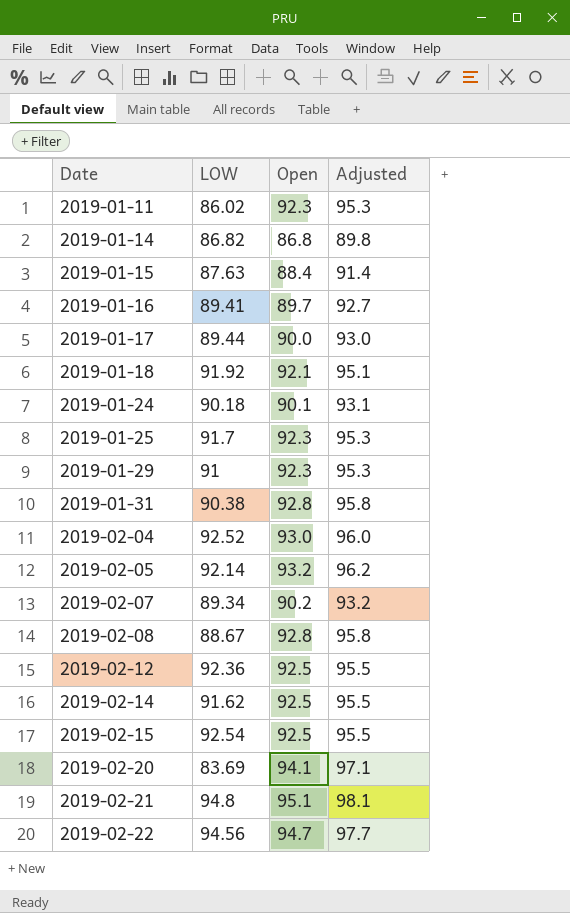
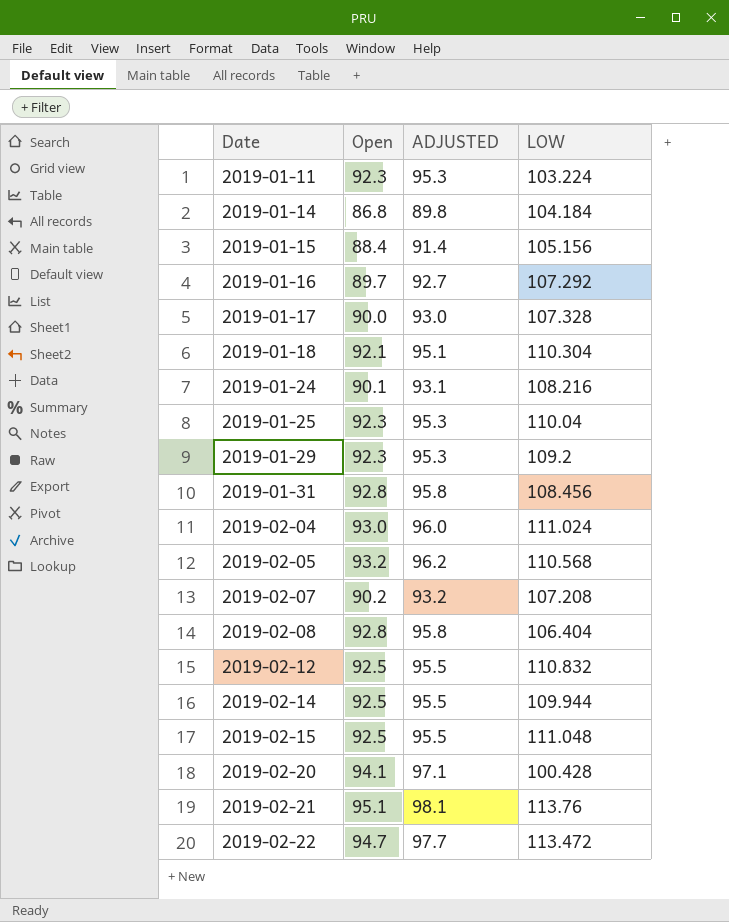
column name: Adjusted -> ADJUSTED
column LOW | position: 2 -> 4
2019-01-11 | LOW: 86.02 -> 103.224
2019-01-14 | LOW: 86.82 -> 104.184
2019-01-15 | LOW: 87.63 -> 105.156
2019-01-16 | LOW: 89.41 -> 107.292
2019-01-17 | LOW: 89.44 -> 107.328
2019-01-18 | LOW: 91.92 -> 110.304
2019-01-24 | LOW: 90.18 -> 108.216
2019-01-25 | LOW: 91.7 -> 110.04
2019-01-29 | LOW: 91 -> 109.2
2019-01-31 | LOW: 90.38 -> 108.456
2019-02-04 | LOW: 92.52 -> 111.024
2019-02-05 | LOW: 92.14 -> 110.568
2019-02-07 | LOW: 89.34 -> 107.208
2019-02-08 | LOW: 88.67 -> 106.404
2019-02-12 | LOW: 92.36 -> 110.832
2019-02-14 | LOW: 91.62 -> 109.944
2019-02-15 | LOW: 92.54 -> 111.048
2019-02-20 | LOW: 83.69 -> 100.428
2019-02-21 | LOW: 94.8 -> 113.76
2019-02-22 | LOW: 94.56 -> 113.472

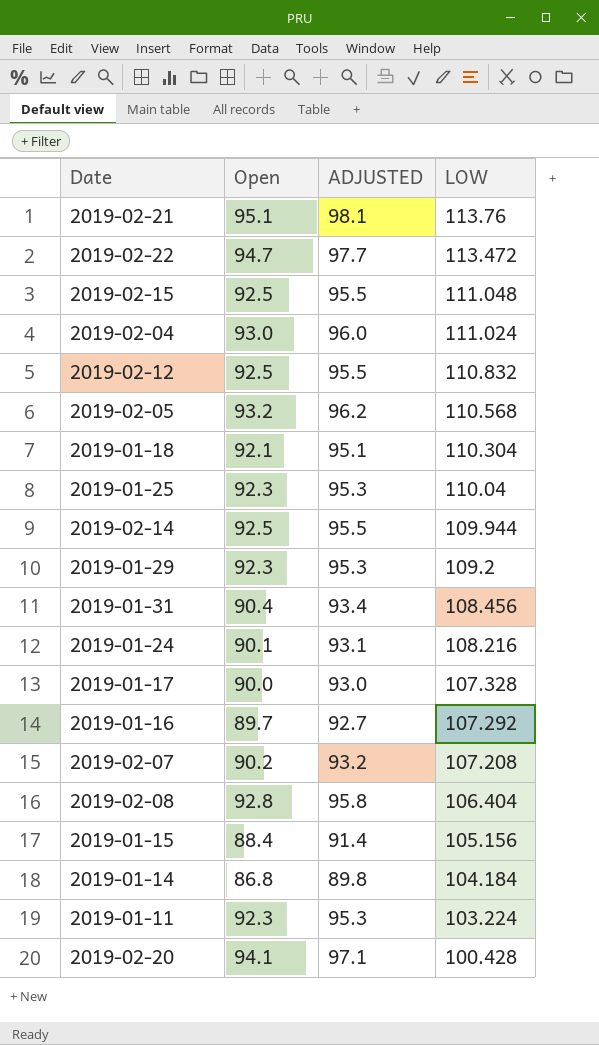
row order: Date ascending -> LOW descending
2019-01-31 | Open: 92.8 -> 90.4
2019-01-31 | ADJUSTED: 95.8 -> 93.4

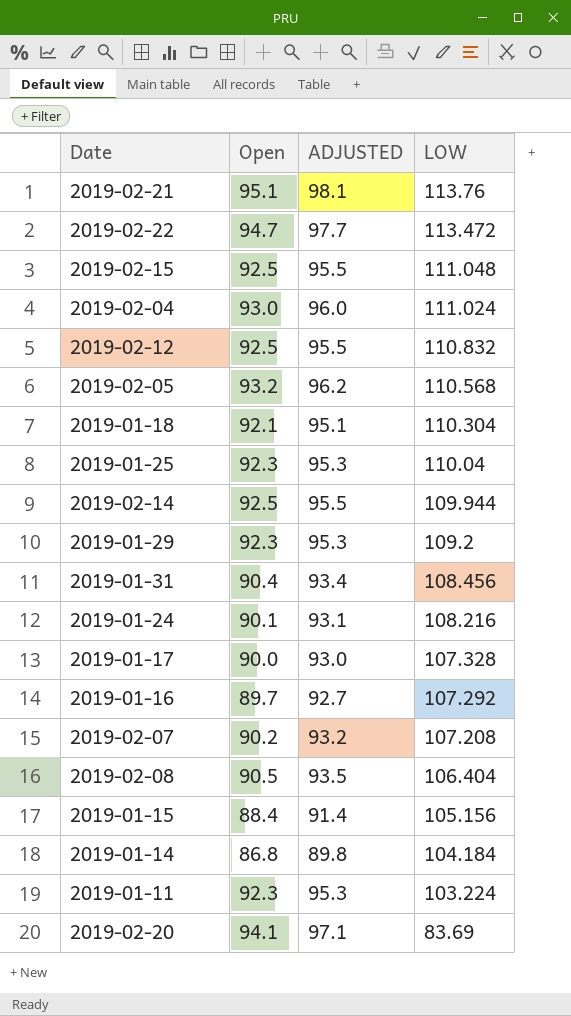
2019-02-08 | Open: 92.8 -> 90.5
2019-02-08 | ADJUSTED: 95.8 -> 93.5
2019-02-20 | LOW: 100.428 -> 83.69

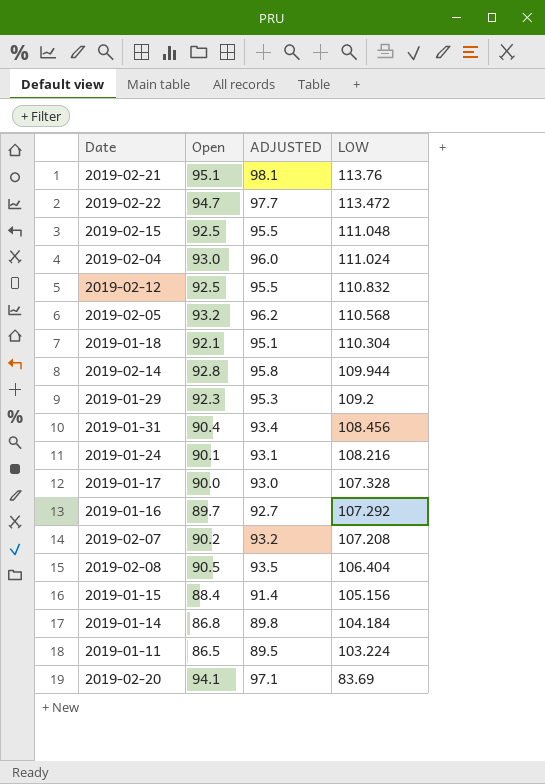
row 2019-01-25: 92.3 | 95.3 | 110.04 -> none
2019-02-14 | Open: 92.5 -> 92.8
2019-02-14 | ADJUSTED: 95.5 -> 95.8
2019-01-11 | Open: 92.3 -> 86.5
2019-01-11 | ADJUSTED: 95.3 -> 89.5

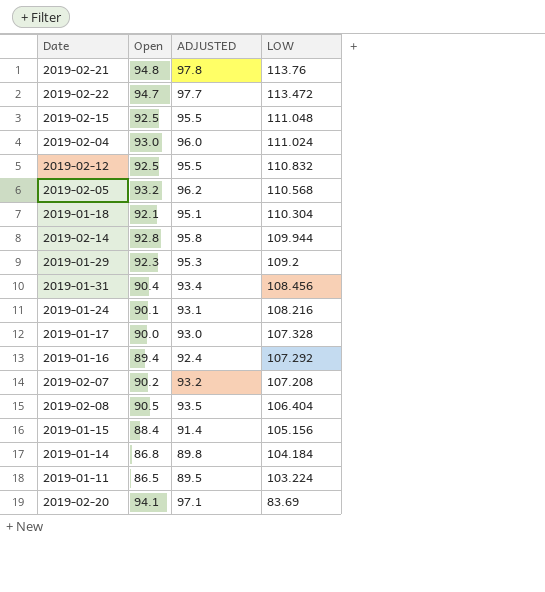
2019-02-21 | Open: 95.1 -> 94.8
2019-02-21 | ADJUSTED: 98.1 -> 97.8
2019-01-16 | Open: 89.7 -> 89.4
2019-01-16 | ADJUSTED: 92.7 -> 92.4

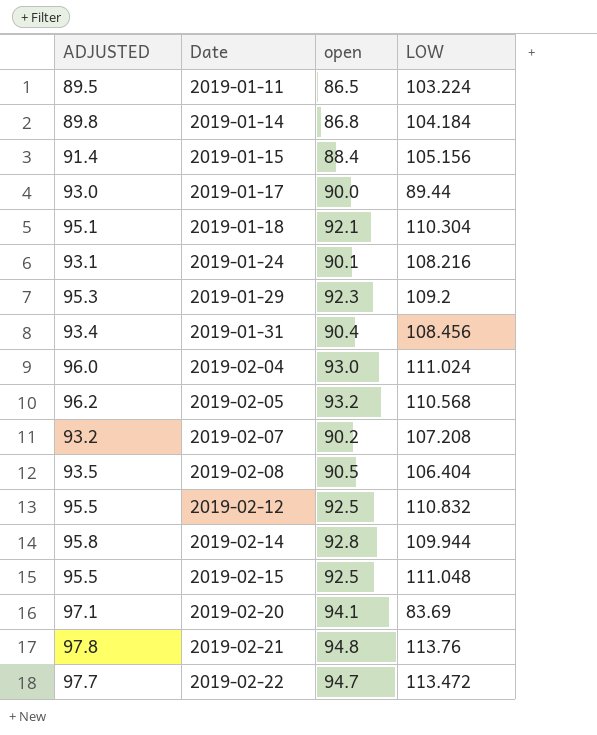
row order: LOW descending -> Date ascending
column ADJUSTED | position: 3 -> 1
column name: Open -> open
row 2019-01-16: 89.4 | 92.4 | 107.292 -> none
2019-01-17 | LOW: 107.328 -> 89.44

